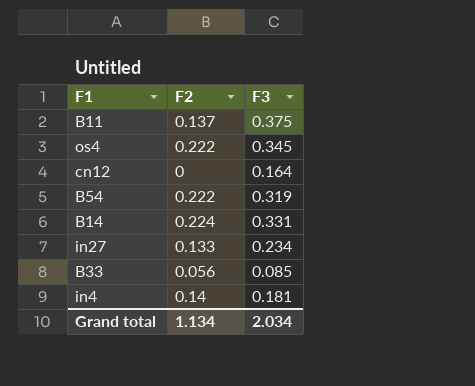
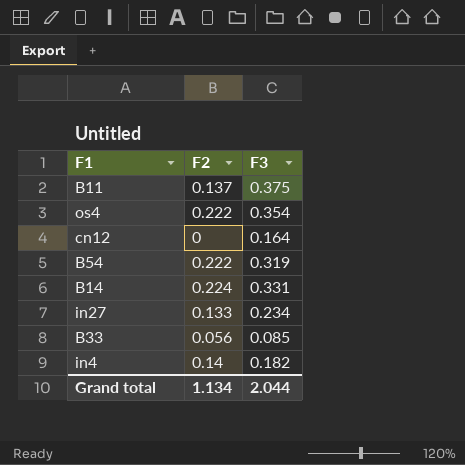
os4 | F3: 0.345 -> 0.354
in4 | F3: 0.181 -> 0.182
Grand total | F3: 2.034 -> 2.044

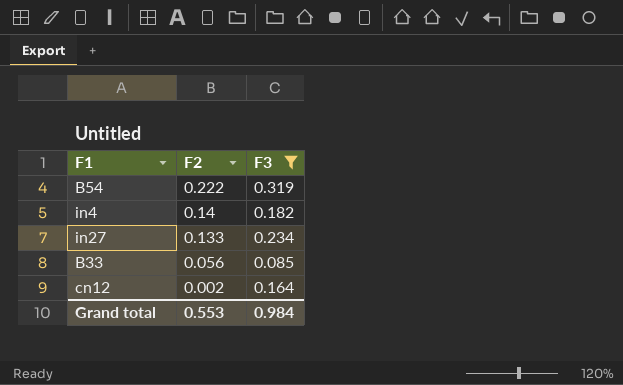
filter: none -> F3 <= 0.319
row order: none -> F2 descending
cn12 | F2: 0 -> 0.002
Grand total | F2: 1.134 -> 0.553
Grand total | F3: 2.044 -> 0.984

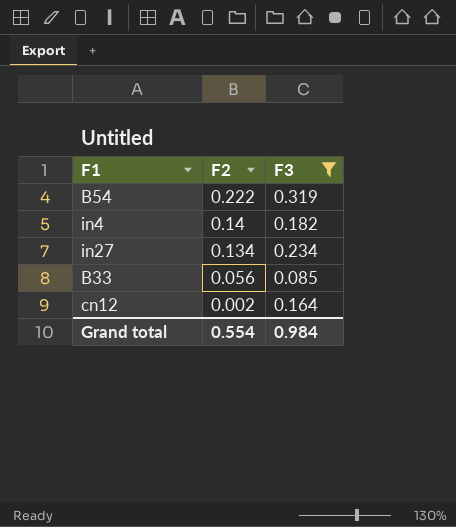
in27 | F2: 0.133 -> 0.134
Grand total | F2: 0.553 -> 0.554

